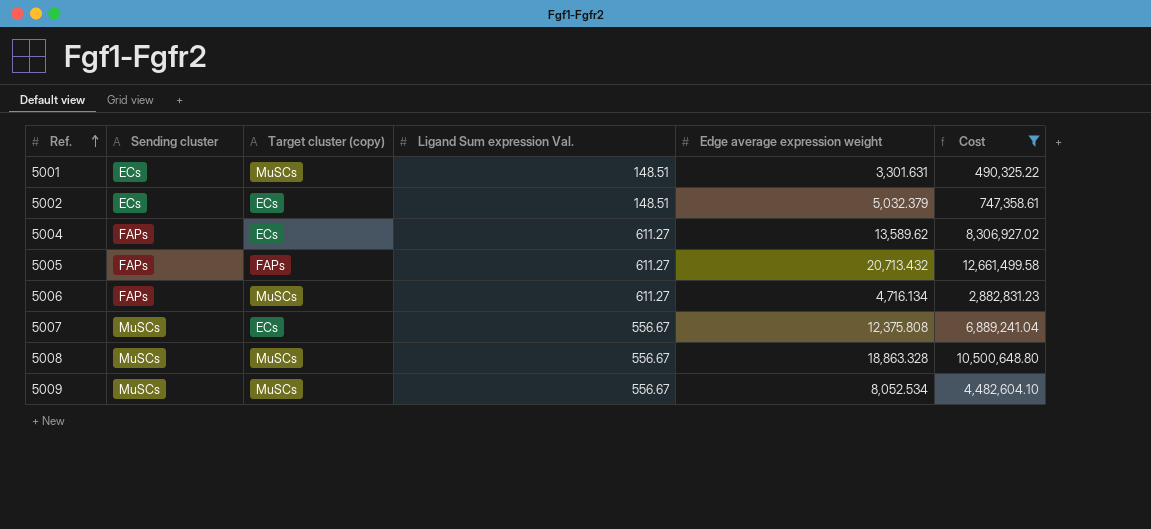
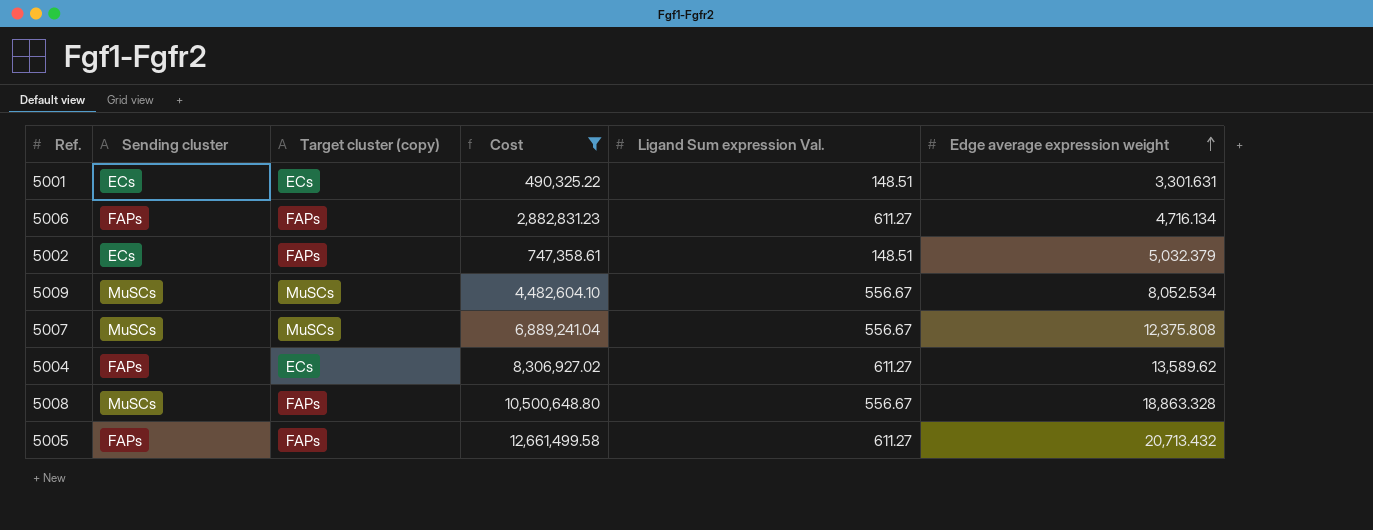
row order: Ref. ascending -> Edge average expression weight ascending
column Cost | position: 6 -> 4
5001 | Target cluster (copy): MuSCs -> ECs
5006 | Target cluster (copy): MuSCs -> FAPs
5002 | Target cluster (copy): ECs -> FAPs
5007 | Target cluster (copy): ECs -> MuSCs
5008 | Target cluster (copy): MuSCs -> FAPs

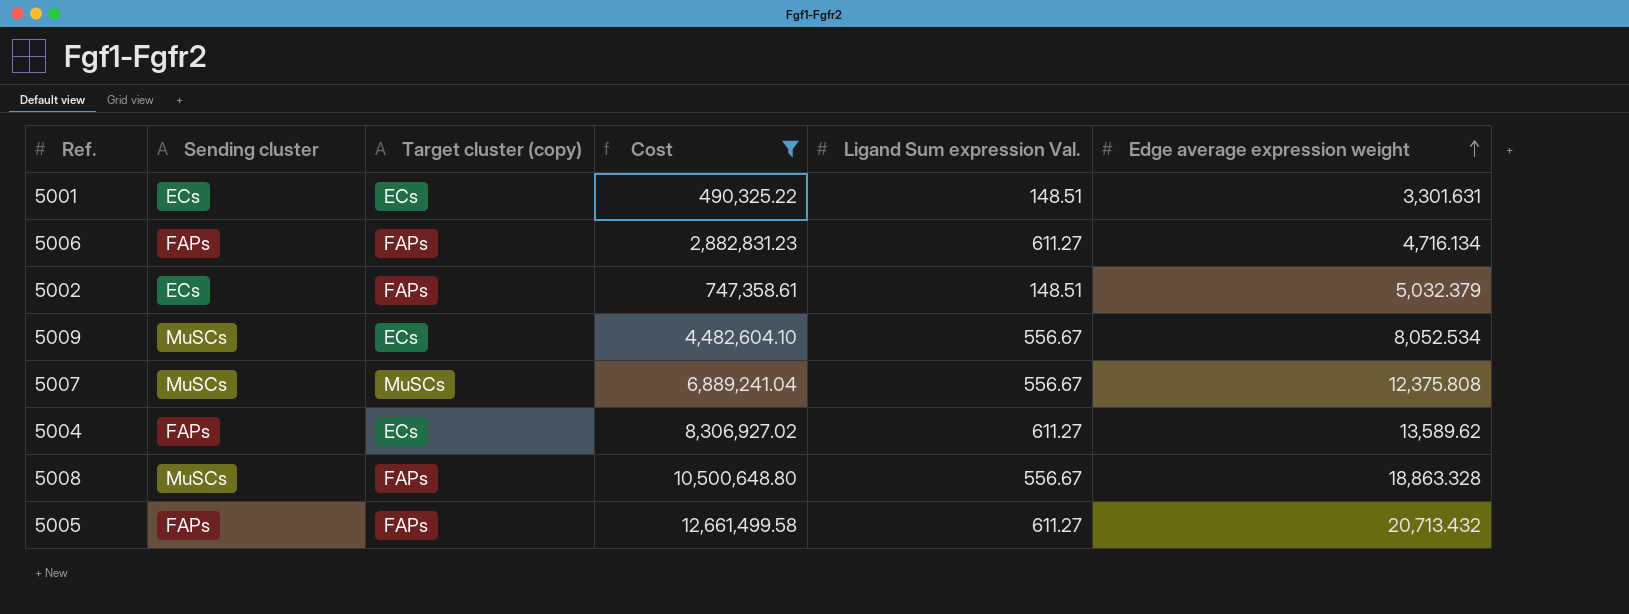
5009 | Target cluster (copy): MuSCs -> ECs

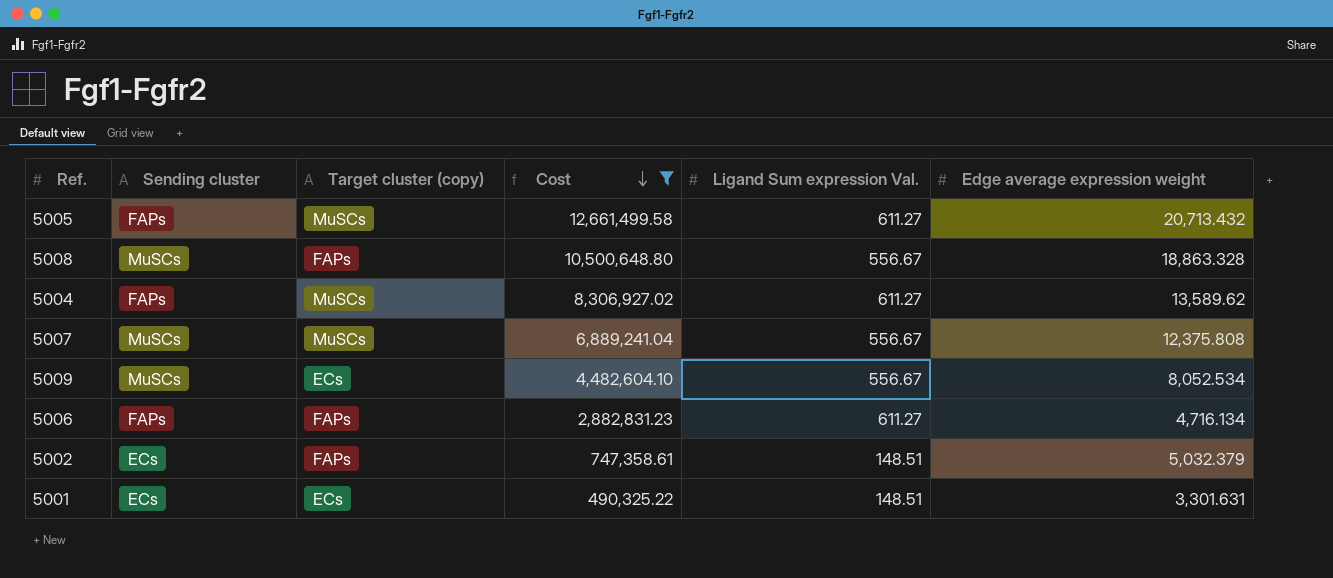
row order: Edge average expression weight ascending -> Cost descending
5005 | Target cluster (copy): FAPs -> MuSCs
5004 | Target cluster (copy): ECs -> MuSCs

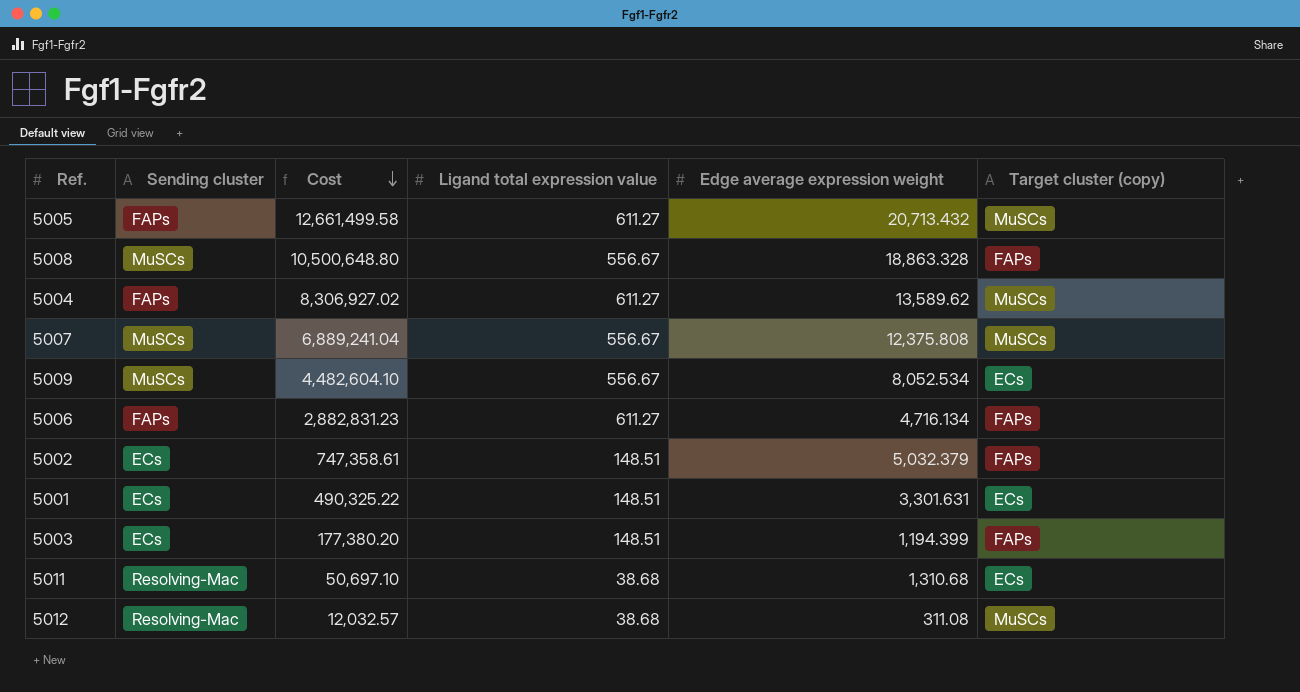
filter: Cost >= 490,325.22 -> none
column name: Ligand Sum expression Val. -> Ligand total expression value
column Target cluster (copy) | position: 3 -> 6

